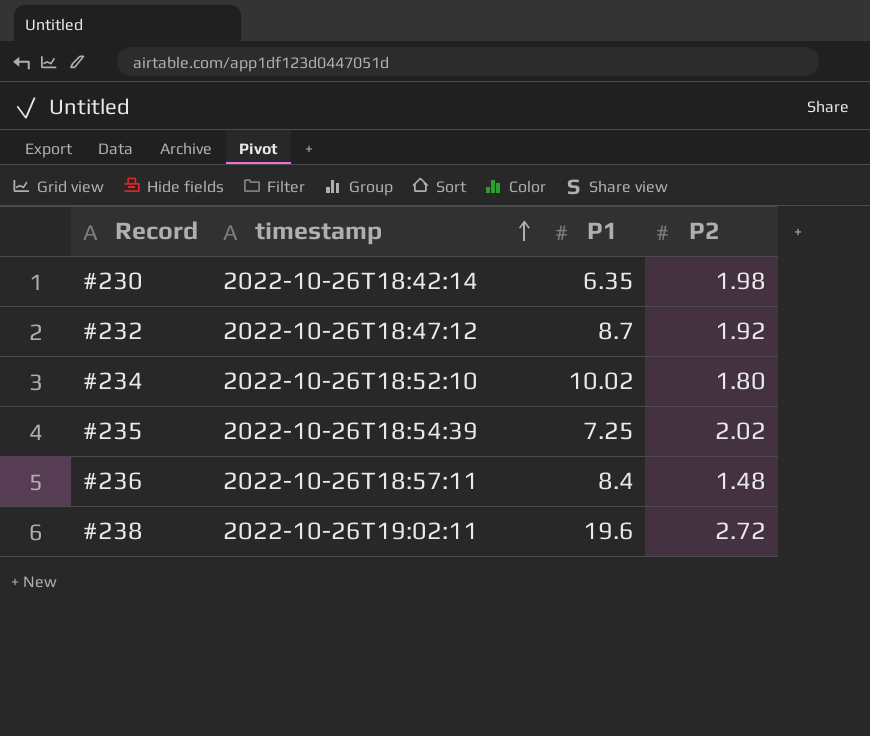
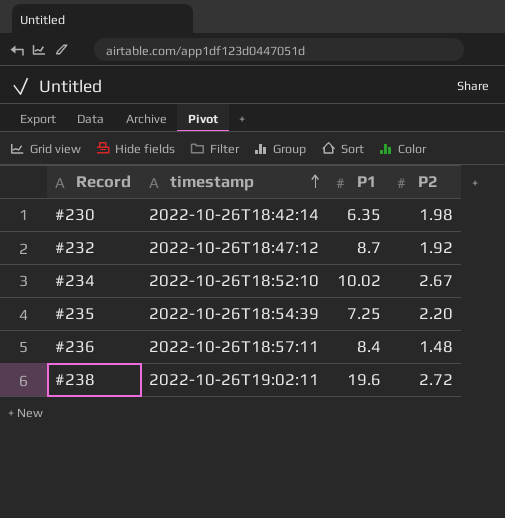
#234 | P2: 1.80 -> 2.67
#235 | P2: 2.02 -> 2.20

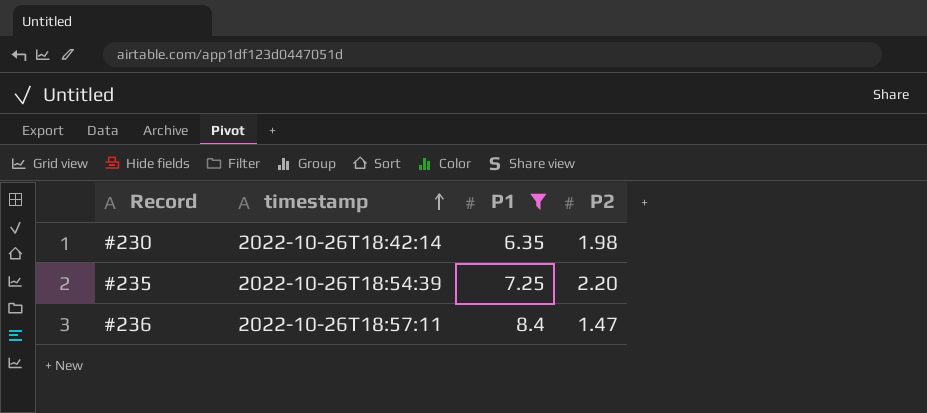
filter: none -> P1 <= 8.4
#236 | P2: 1.48 -> 1.47

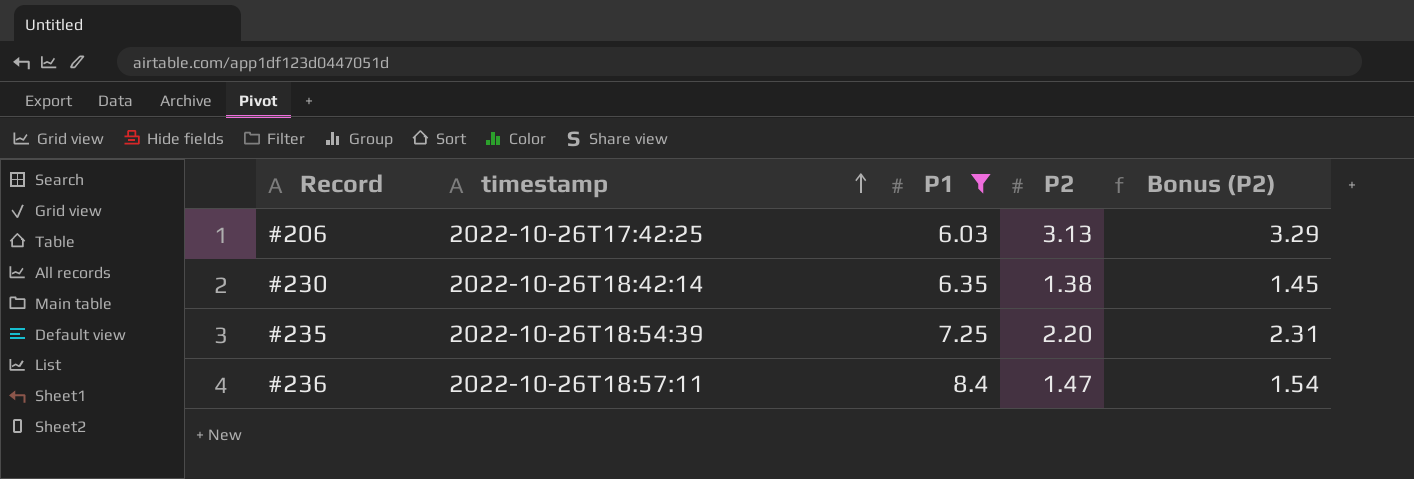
column Bonus (P2) | formula: none -> [P2] * 1.05
row #206: none -> 2022-10-26T17:42:25 | 6.03 | 3.13 | 3.29
#230 | P2: 1.98 -> 1.38

